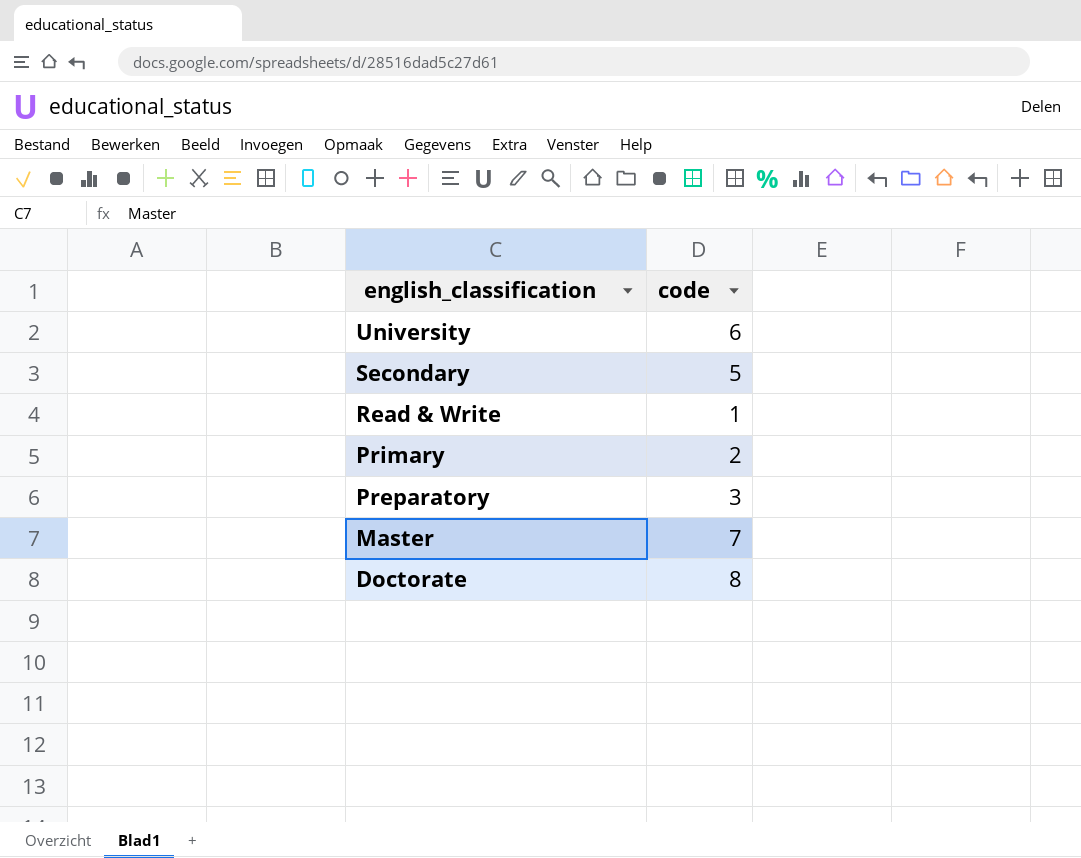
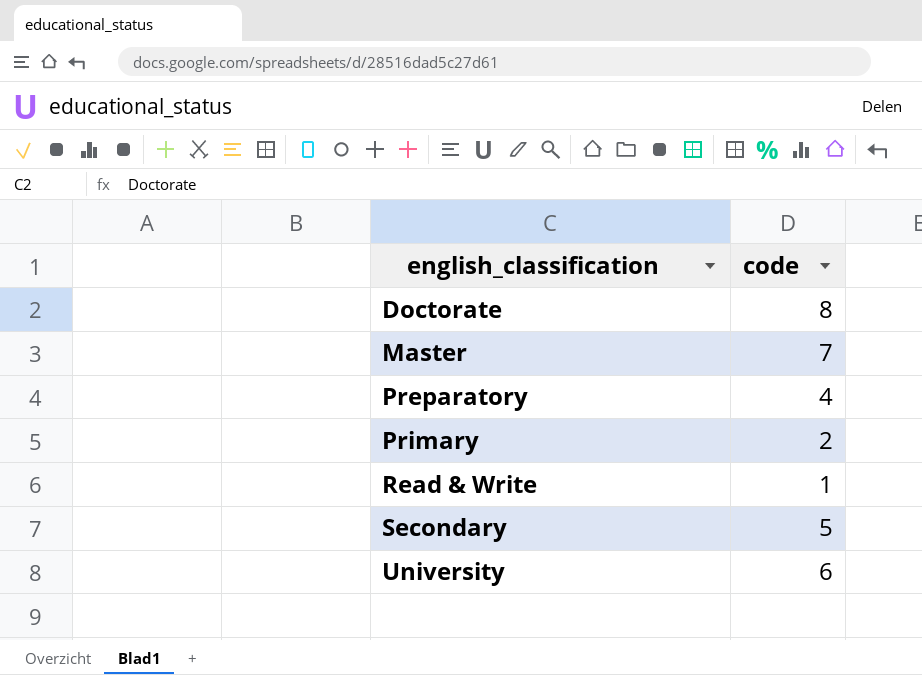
row order: english_classification descending -> english_classification ascending
Preparatory | code: 3 -> 4

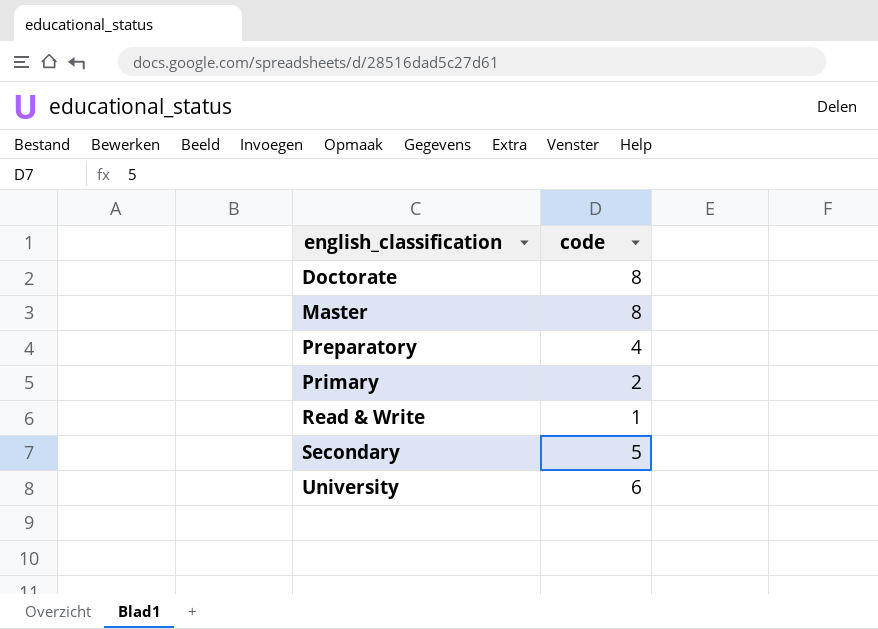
Master | code: 7 -> 8

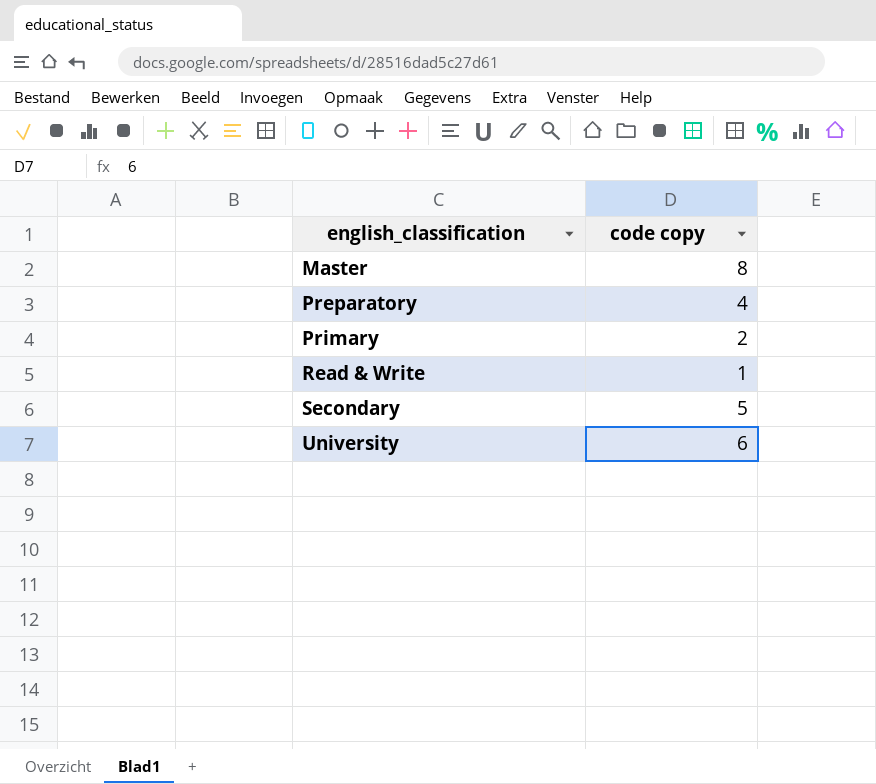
column name: code -> code copy
row Doctorate: 8 -> none

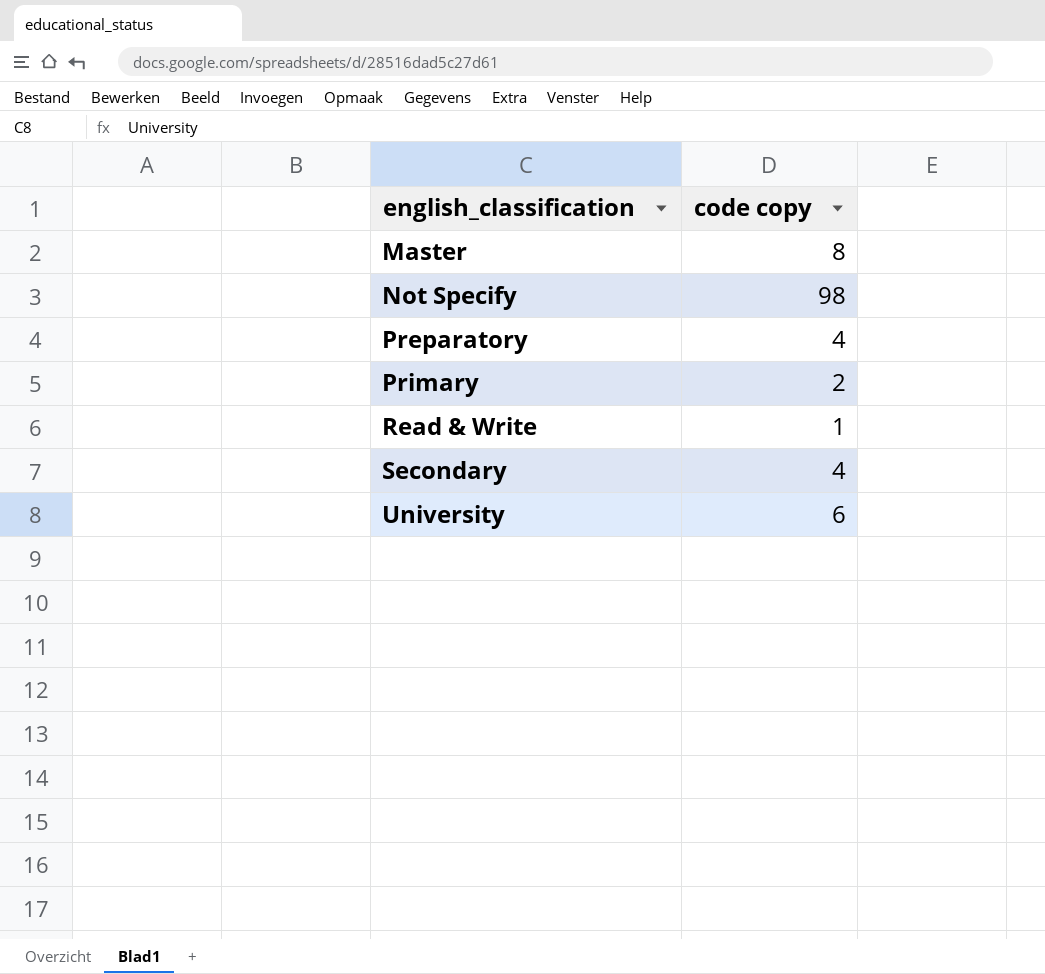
row Not Specify: none -> 98
Secondary | code copy: 5 -> 4

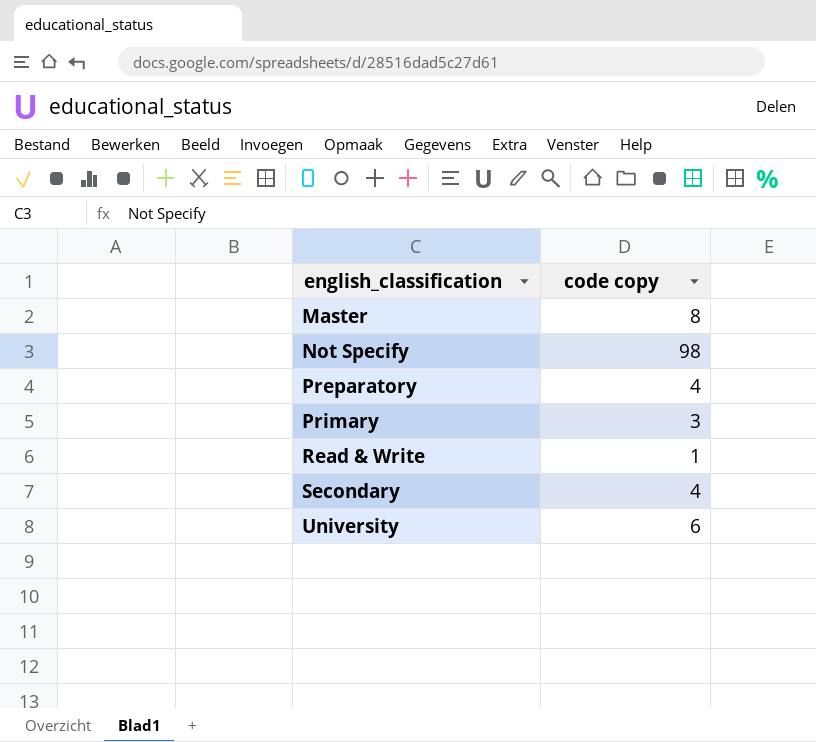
Primary | code copy: 2 -> 3

